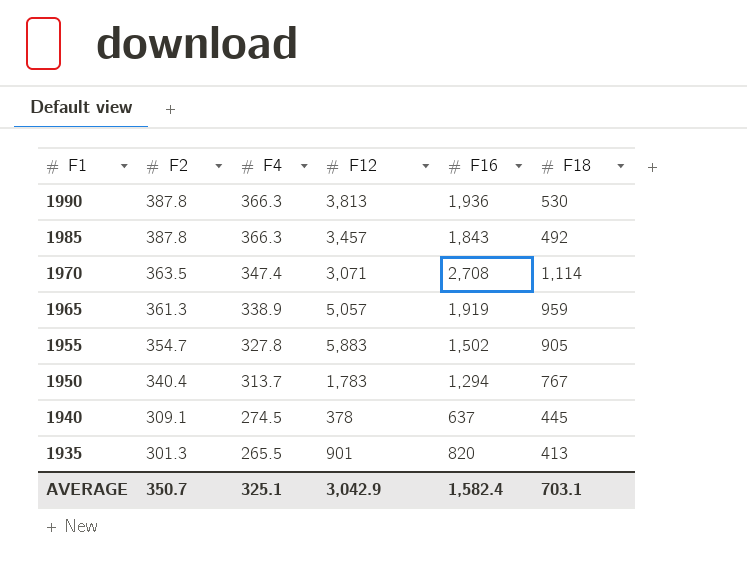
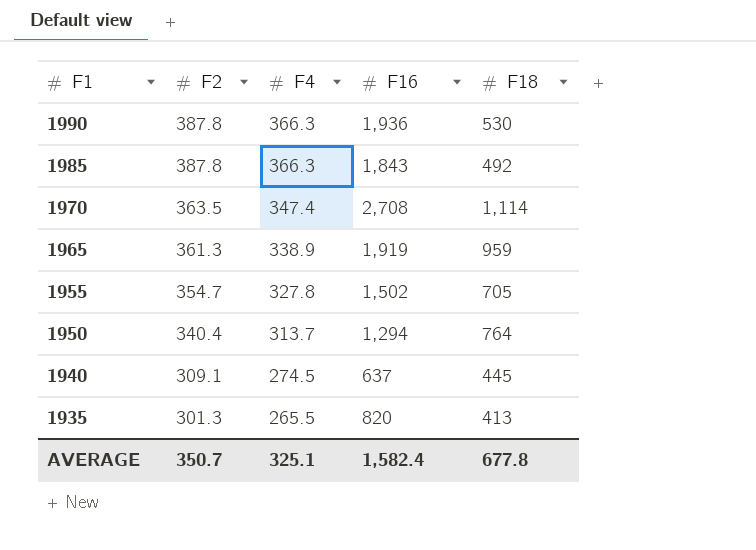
column F12 | position: 4 -> none
1955 | F18: 905 -> 705
1950 | F18: 767 -> 764
AVERAGE | F18: 703.1 -> 677.8

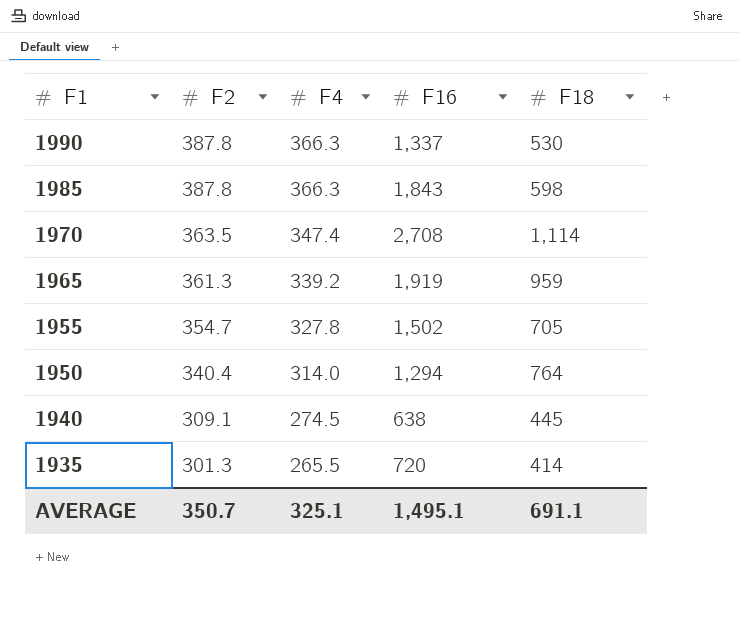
1990 | F16: 1,936 -> 1,337
1985 | F18: 492 -> 598
1965 | F4: 338.9 -> 339.2
1950 | F4: 313.7 -> 314.0
1940 | F16: 637 -> 638
1935 | F16: 820 -> 720
1935 | F18: 413 -> 414
AVERAGE | F16: 1,582.4 -> 1,495.1
AVERAGE | F18: 677.8 -> 691.1

